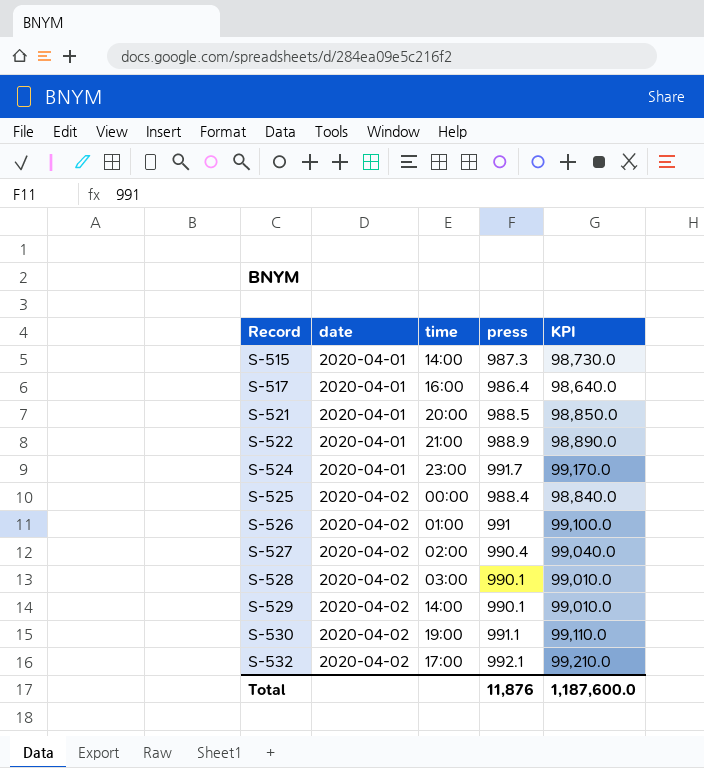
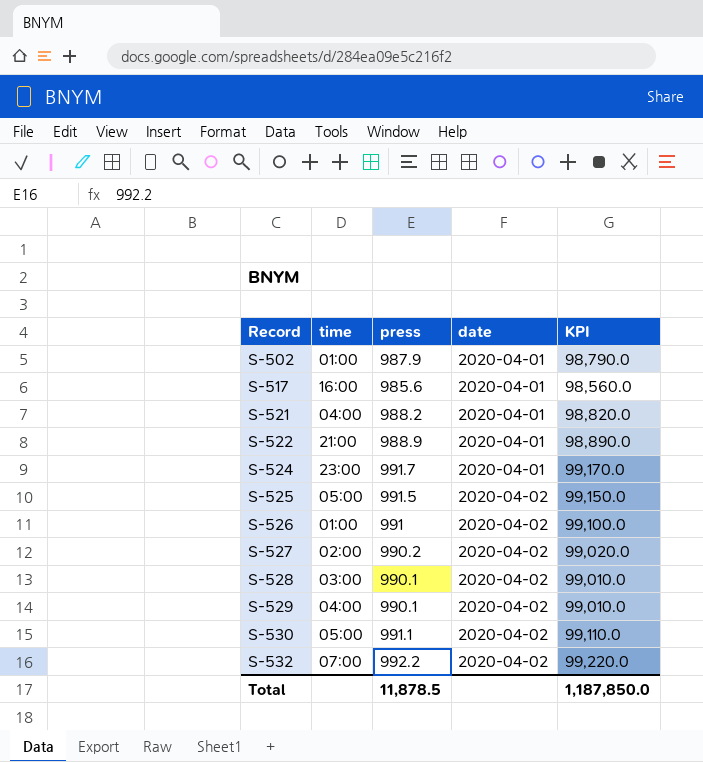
column date | position: 2 -> 4
row S-515: 2020-04-01 | 14:00 | 987.3 | 98,730.0 -> none
row S-502: none -> 01:00 | 987.9 | 2020-04-01 | 98,790.0
S-517 | press: 986.4 -> 985.6
S-517 | KPI: 98,640.0 -> 98,560.0
S-521 | time: 20:00 -> 04:00
S-521 | press: 988.5 -> 988.2
S-521 | KPI: 98,850.0 -> 98,820.0
S-525 | time: 00:00 -> 05:00
S-525 | press: 988.4 -> 991.5
S-525 | KPI: 98,840.0 -> 99,150.0
S-527 | press: 990.4 -> 990.2
S-527 | KPI: 99,040.0 -> 99,020.0
S-529 | time: 14:00 -> 04:00
S-530 | time: 19:00 -> 05:00
S-532 | time: 17:00 -> 07:00
S-532 | press: 992.1 -> 992.2
S-532 | KPI: 99,210.0 -> 99,220.0
Total | press: 11,876 -> 11,878.5
Total | KPI: 1,187,600.0 -> 1,187,850.0

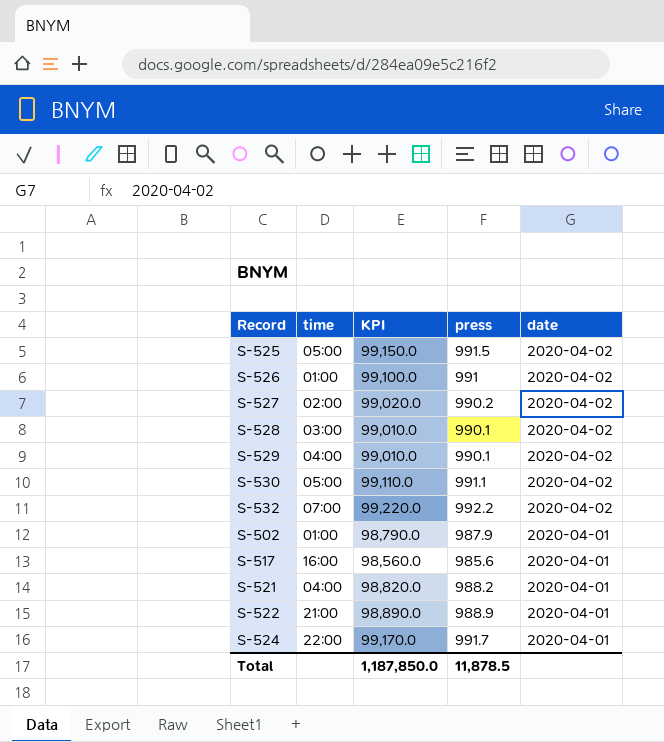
row order: Record ascending -> date descending
column KPI | position: 5 -> 3
S-524 | time: 23:00 -> 22:00

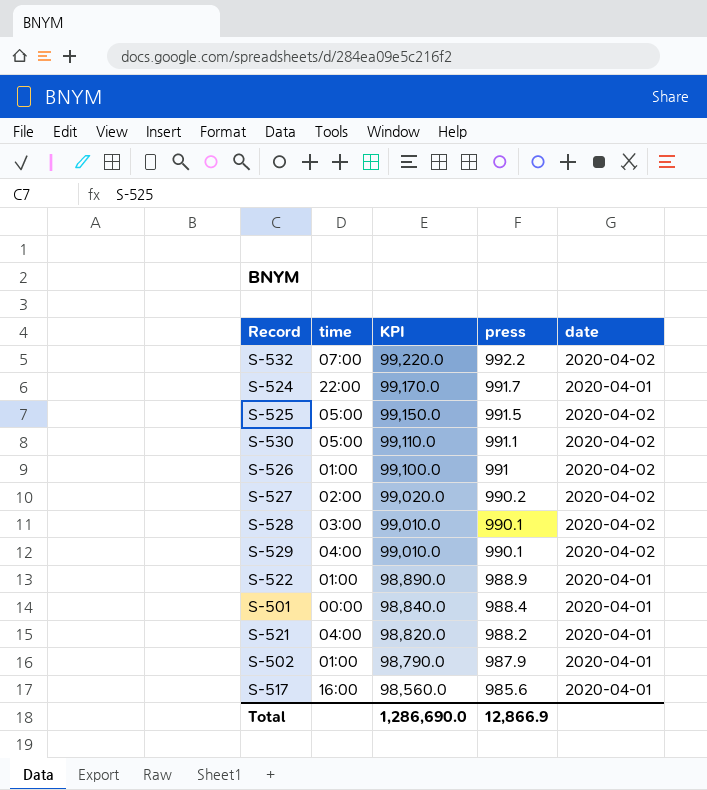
row order: date descending -> KPI descending
S-522 | time: 21:00 -> 01:00
row S-501: none -> 00:00 | 98,840.0 | 988.4 | 2020-04-01
Total | KPI: 1,187,850.0 -> 1,286,690.0
Total | press: 11,878.5 -> 12,866.9

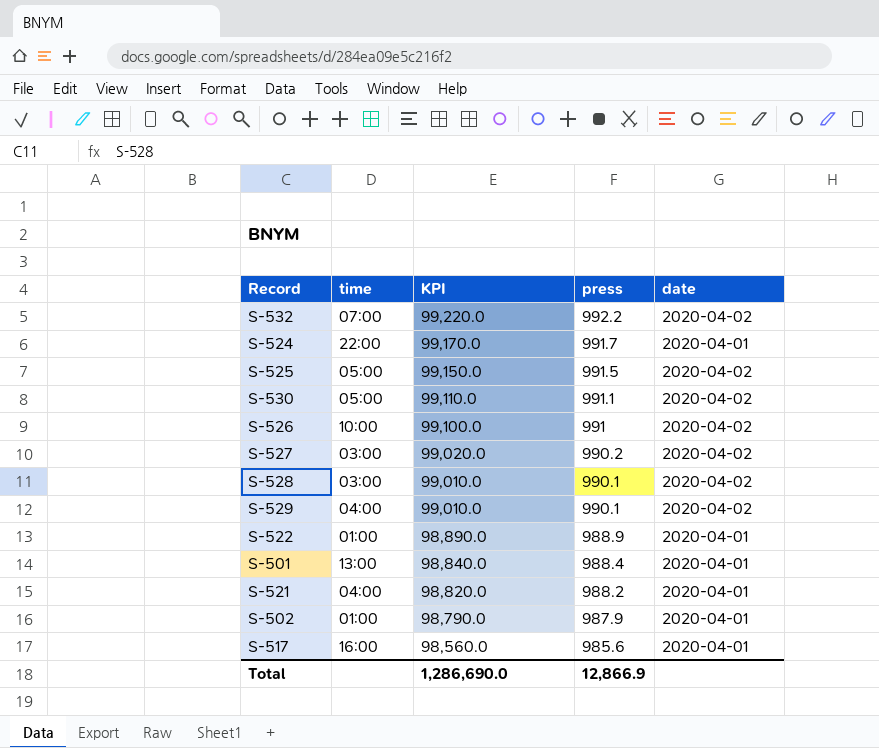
S-526 | time: 01:00 -> 10:00
S-527 | time: 02:00 -> 03:00
S-501 | time: 00:00 -> 13:00

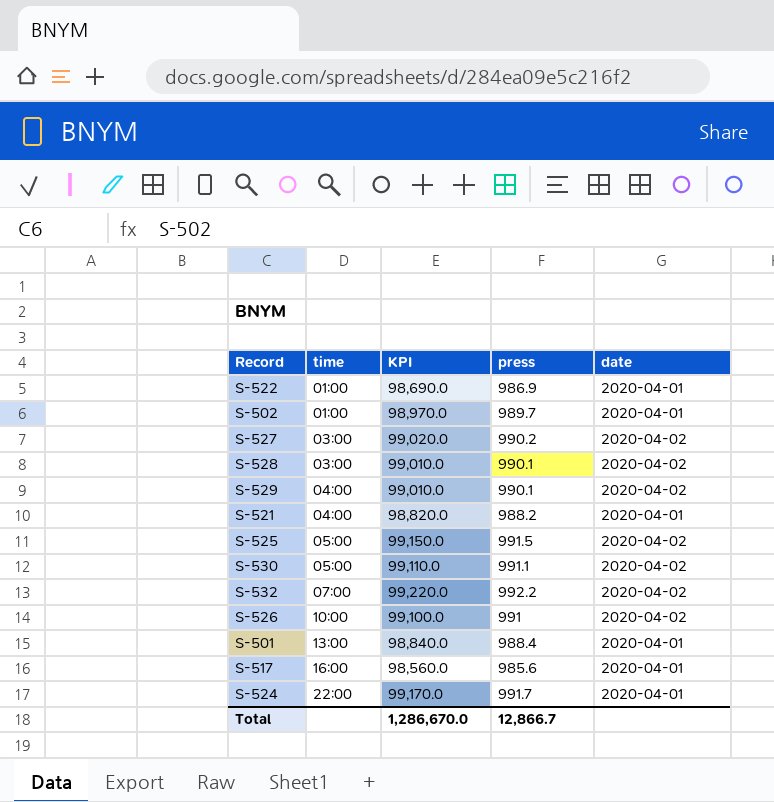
row order: KPI descending -> time ascending
S-522 | KPI: 98,890.0 -> 98,690.0
S-522 | press: 988.9 -> 986.9
S-502 | KPI: 98,790.0 -> 98,970.0
S-502 | press: 987.9 -> 989.7
Total | KPI: 1,286,690.0 -> 1,286,670.0
Total | press: 12,866.9 -> 12,866.7

